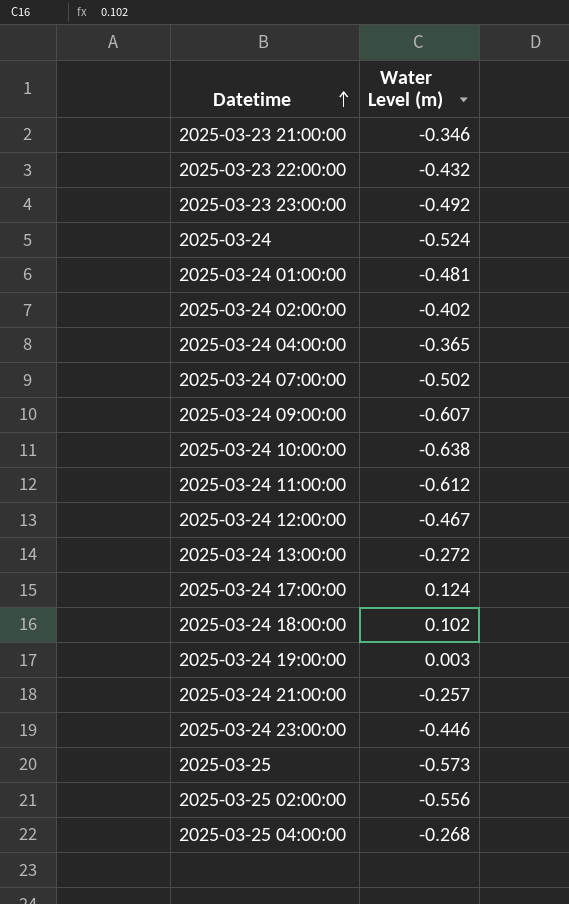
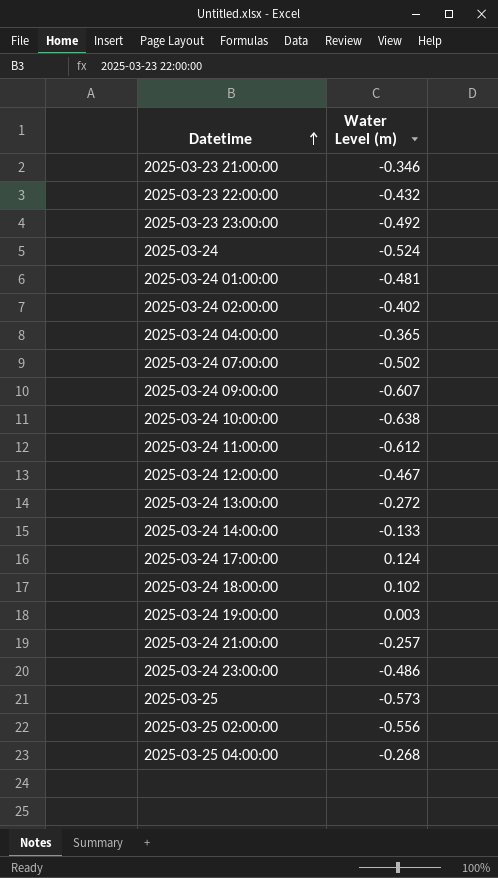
row 2025-03-24 14:00:00: none -> -0.133
2025-03-24 23:00:00 | Water Level (m): -0.446 -> -0.486

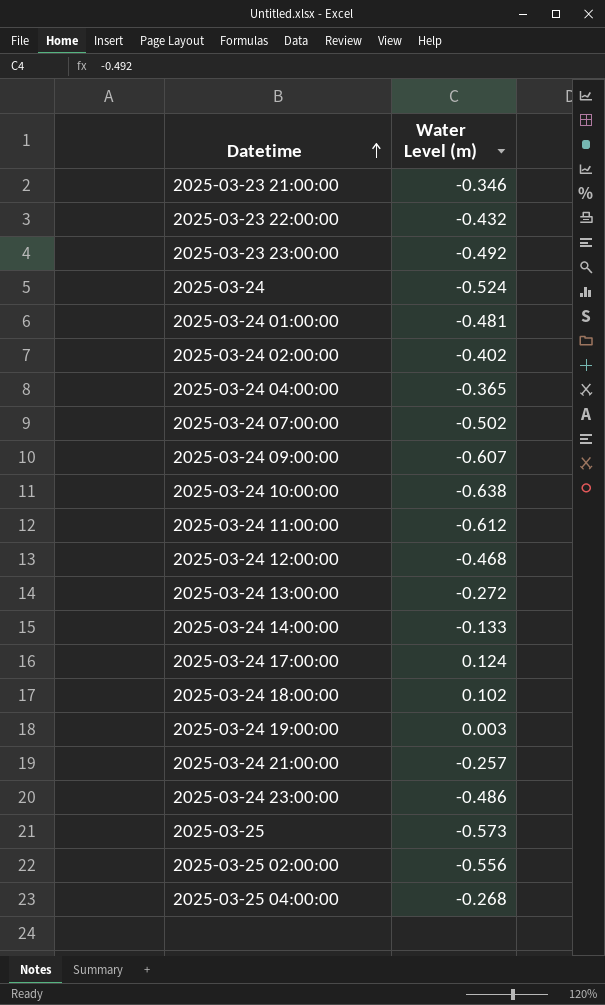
2025-03-24 12:00:00 | Water Level (m): -0.467 -> -0.468

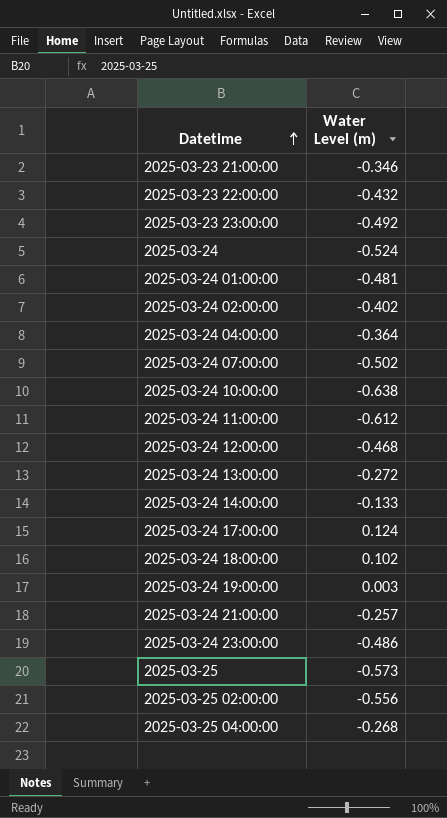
row 2025-03-24 09:00:00: -0.607 -> none
2025-03-24 04:00:00 | Water Level (m): -0.365 -> -0.364

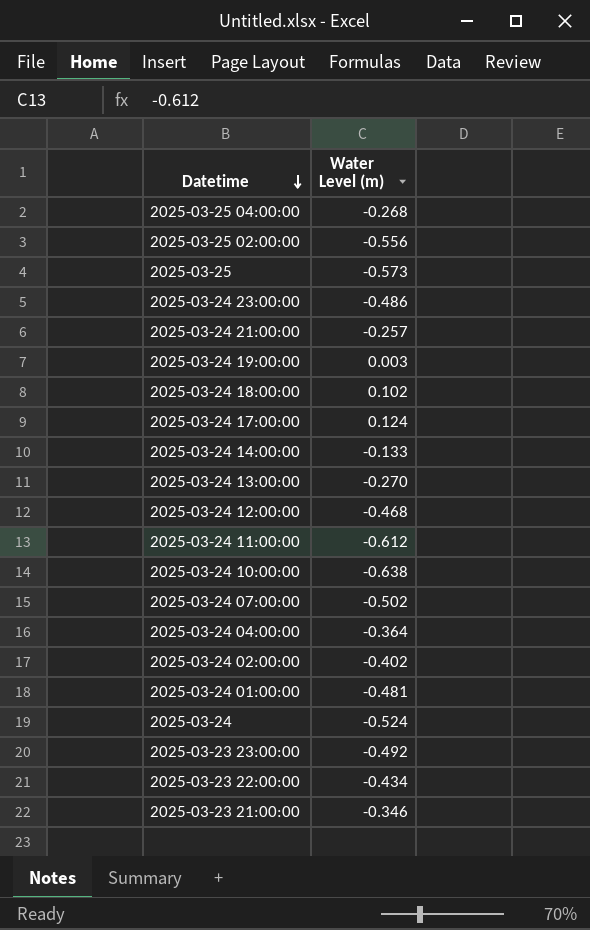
row order: Datetime ascending -> Datetime descending
2025-03-24 13:00:00 | Water Level (m): -0.272 -> -0.270
2025-03-23 22:00:00 | Water Level (m): -0.432 -> -0.434

